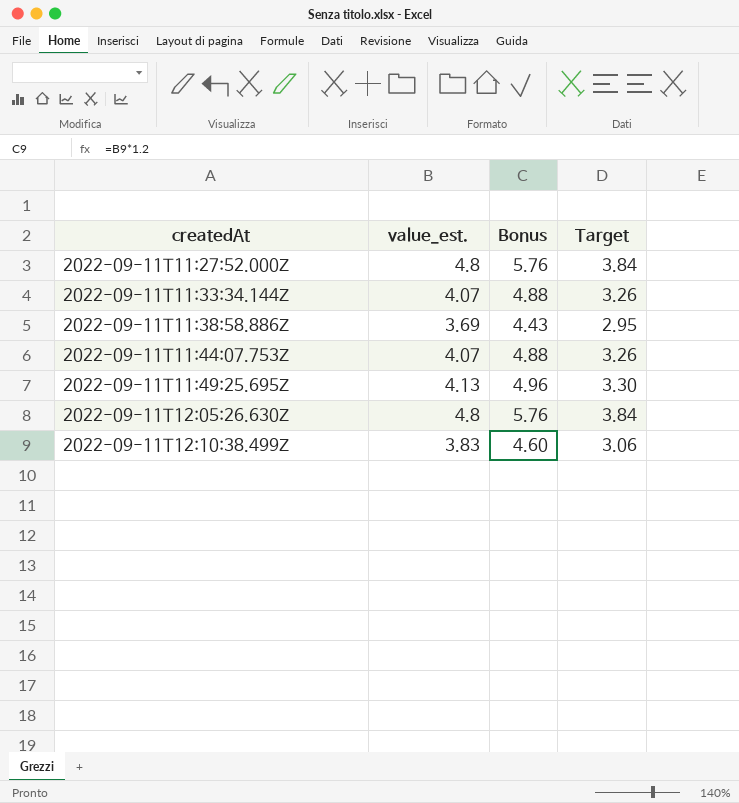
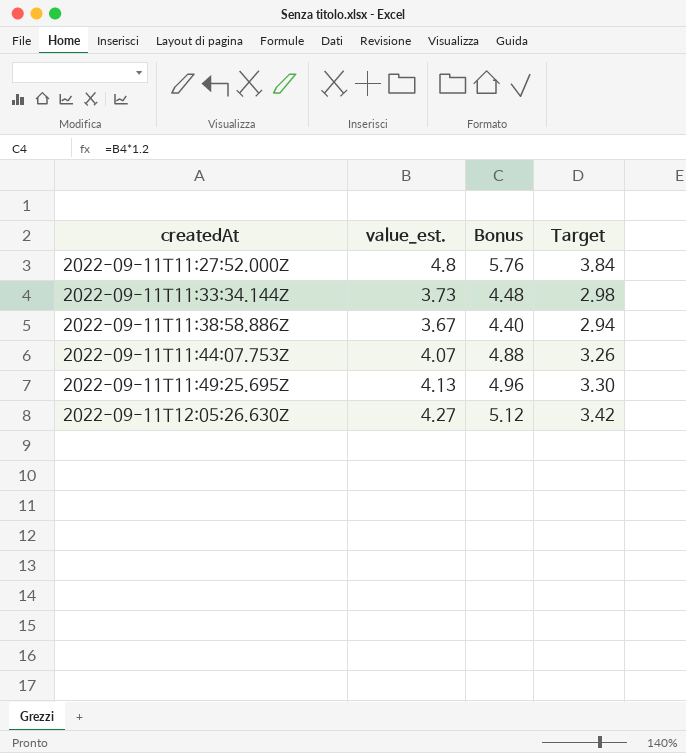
row 2022-09-11T12:10:38.499Z: 3.83 | 4.60 | 3.06 -> none
2022-09-11T11:33:34.144Z | value_est.: 4.07 -> 3.73
2022-09-11T11:33:34.144Z | Bonus: 4.88 -> 4.48
2022-09-11T11:33:34.144Z | Target: 3.26 -> 2.98
2022-09-11T11:38:58.886Z | value_est.: 3.69 -> 3.67
2022-09-11T11:38:58.886Z | Bonus: 4.43 -> 4.40
2022-09-11T11:38:58.886Z | Target: 2.95 -> 2.94
2022-09-11T12:05:26.630Z | value_est.: 4.8 -> 4.27
2022-09-11T12:05:26.630Z | Bonus: 5.76 -> 5.12
2022-09-11T12:05:26.630Z | Target: 3.84 -> 3.42

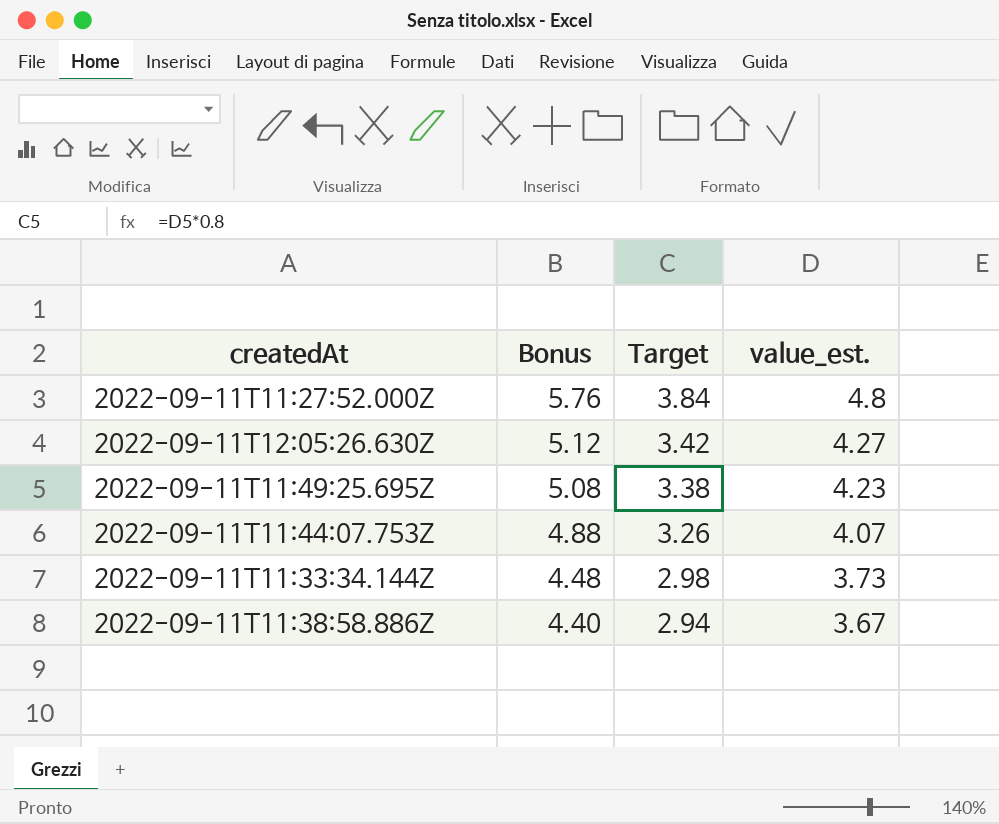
row order: createdAt ascending -> Bonus descending
column value_est. | position: 2 -> 4
2022-09-11T11:49:25.695Z | Bonus: 4.96 -> 5.08
2022-09-11T11:49:25.695Z | Target: 3.30 -> 3.38
2022-09-11T11:49:25.695Z | value_est.: 4.13 -> 4.23

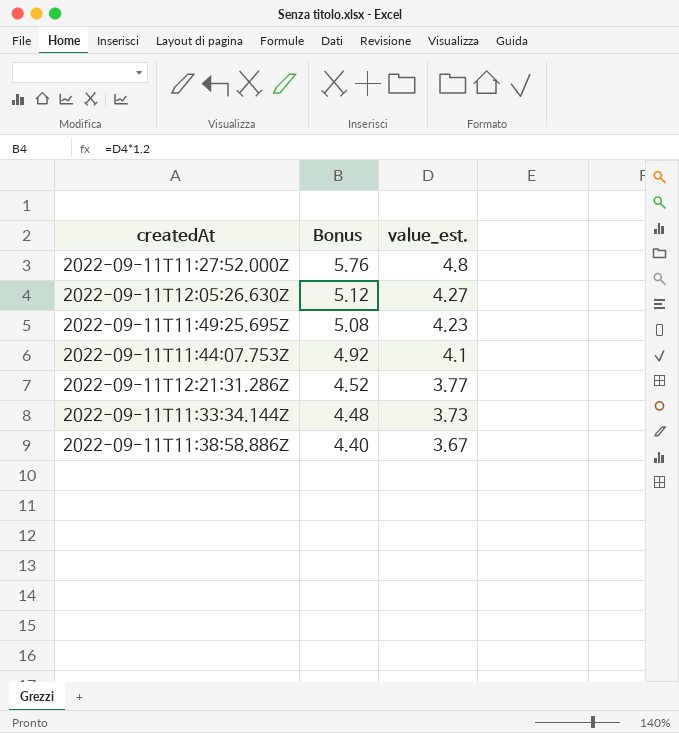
column Target | formula: [value_est.] * 0.8 -> none
2022-09-11T11:44:07.753Z | Bonus: 4.88 -> 4.92
2022-09-11T11:44:07.753Z | value_est.: 4.07 -> 4.1
row 2022-09-11T12:21:31.286Z: none -> 4.52 | 3.77

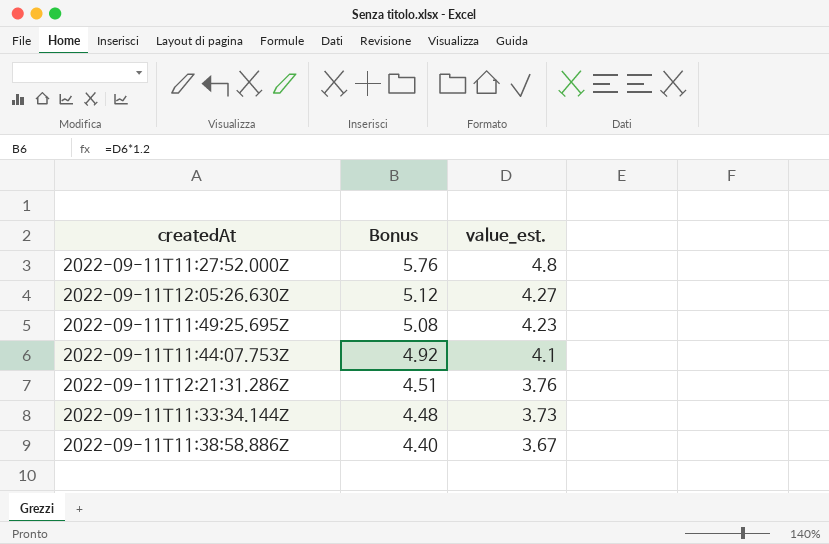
2022-09-11T12:21:31.286Z | Bonus: 4.52 -> 4.51
2022-09-11T12:21:31.286Z | value_est.: 3.77 -> 3.76

